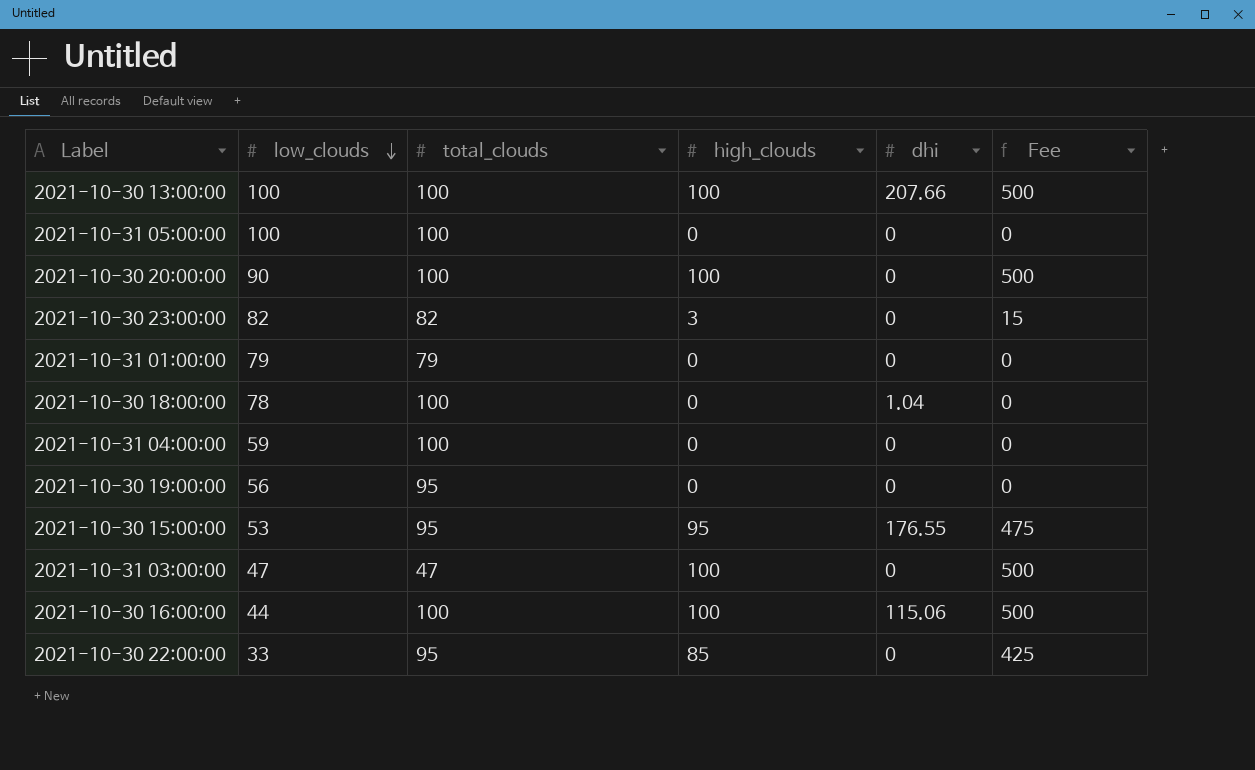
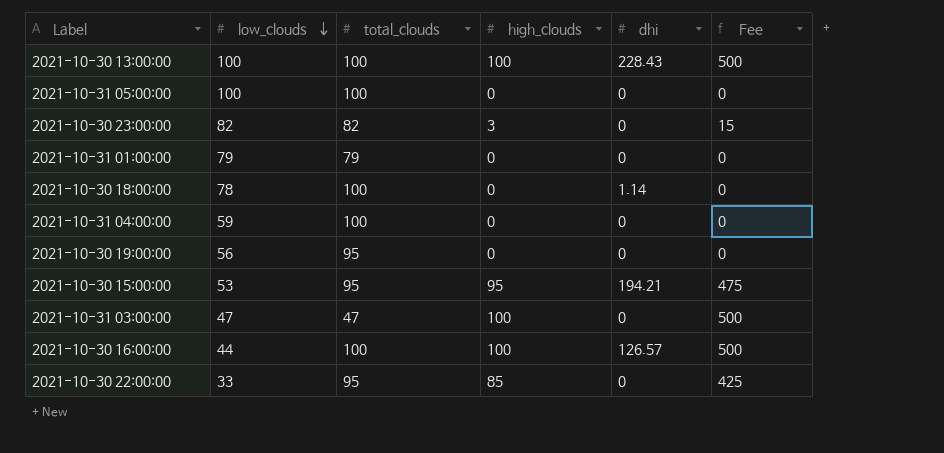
row 2021-10-30 20:00:00: 90 | 100 | 100 | 0 | 500 -> none
2021-10-30 13:00:00 | dhi: 207.66 -> 228.43
2021-10-30 18:00:00 | dhi: 1.04 -> 1.14
2021-10-30 15:00:00 | dhi: 176.55 -> 194.21
2021-10-30 16:00:00 | dhi: 115.06 -> 126.57

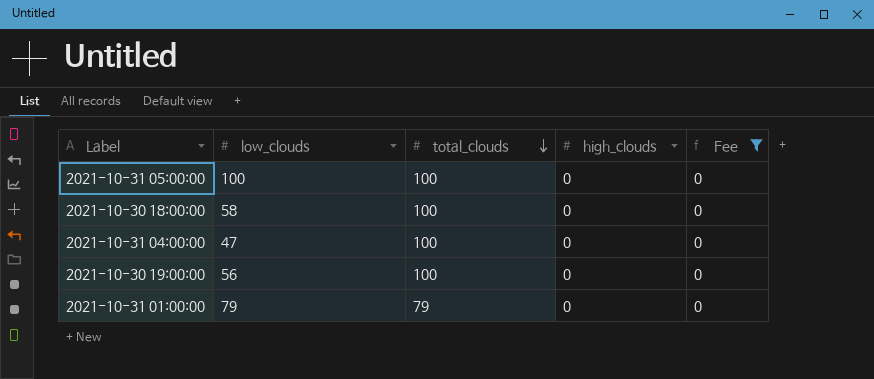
filter: none -> Fee = 0
row order: low_clouds descending -> total_clouds descending
column dhi | position: 5 -> none
2021-10-30 18:00:00 | low_clouds: 78 -> 58
2021-10-31 04:00:00 | low_clouds: 59 -> 47
2021-10-30 19:00:00 | total_clouds: 95 -> 100

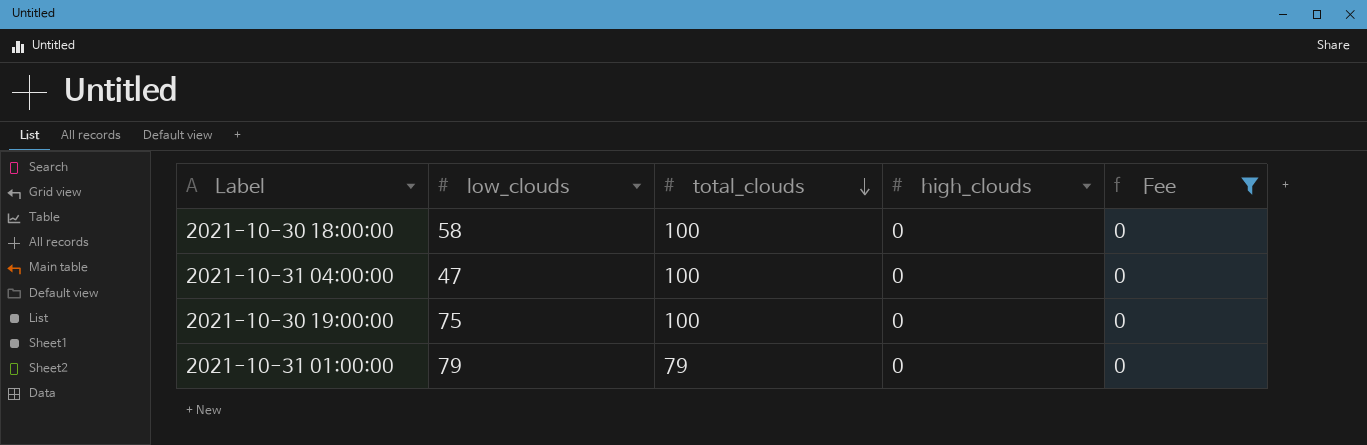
row 2021-10-31 05:00:00: 100 | 100 | 0 | 0 -> none
2021-10-30 19:00:00 | low_clouds: 56 -> 75

